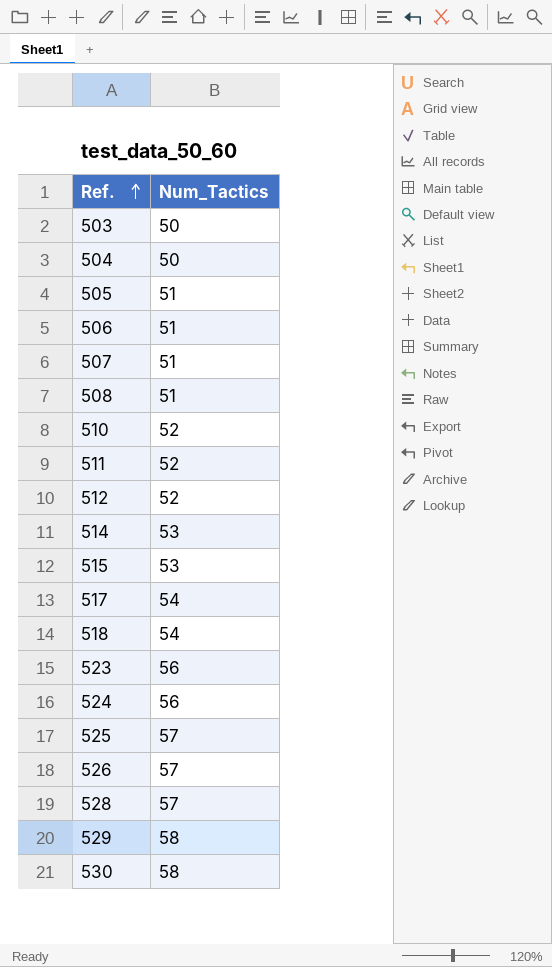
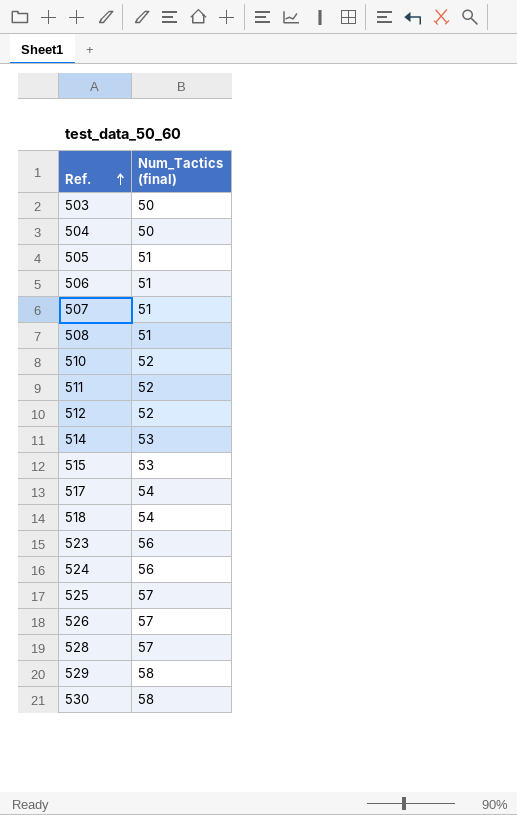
column name: Num_Tactics -> Num_Tactics (final)

